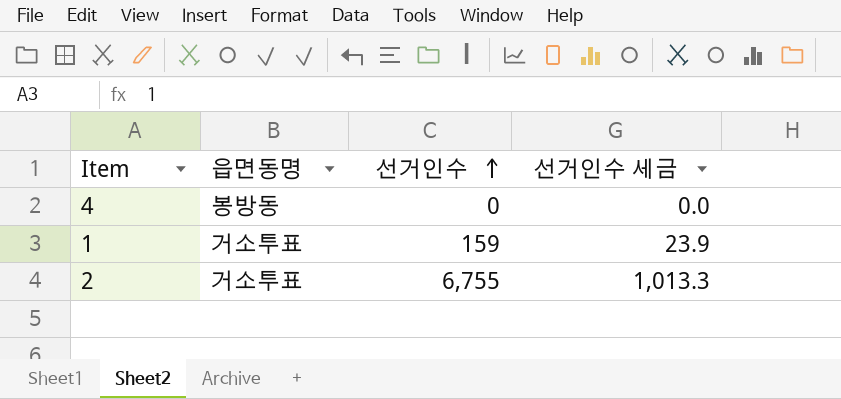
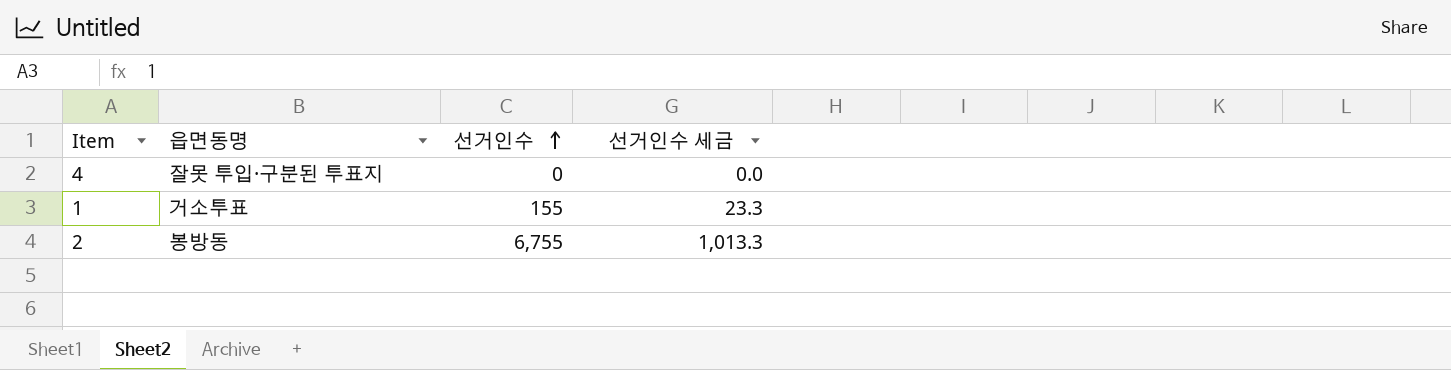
4 | 읍면동명: 봉방동 -> 잘못 투입·구분된 투표지
1 | 선거인수: 159 -> 155
1 | 선거인수 세금: 23.9 -> 23.3
2 | 읍면동명: 거소투표 -> 봉방동

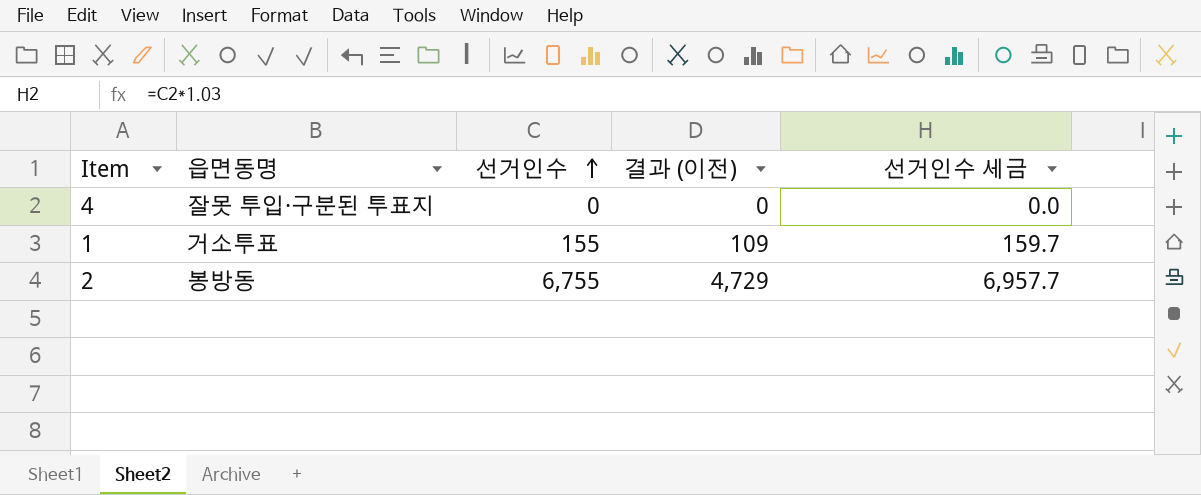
column 결과 (이전) | formula: none -> [선거인수] * 0.7
column 선거인수 세금 | formula: [선거인수] * 0.15 -> [선거인수] * 1.03

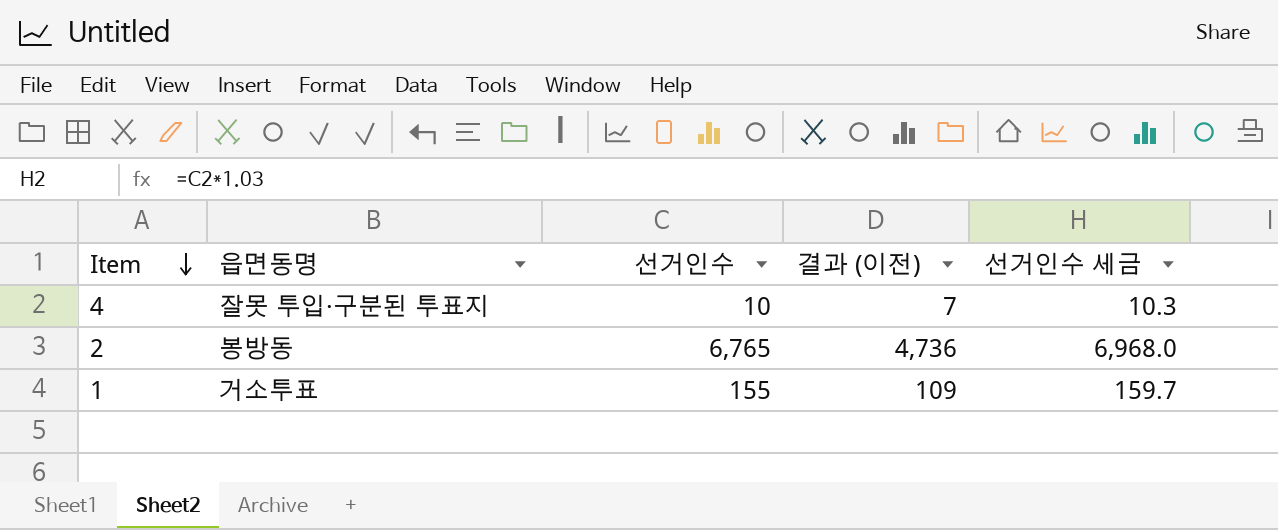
row order: 선거인수 ascending -> Item descending
4 | 선거인수: 0 -> 10
4 | 결과 (이전): 0 -> 7
4 | 선거인수 세금: 0.0 -> 10.3
2 | 선거인수: 6,755 -> 6,765
2 | 결과 (이전): 4,729 -> 4,736
2 | 선거인수 세금: 6,957.7 -> 6,968.0

